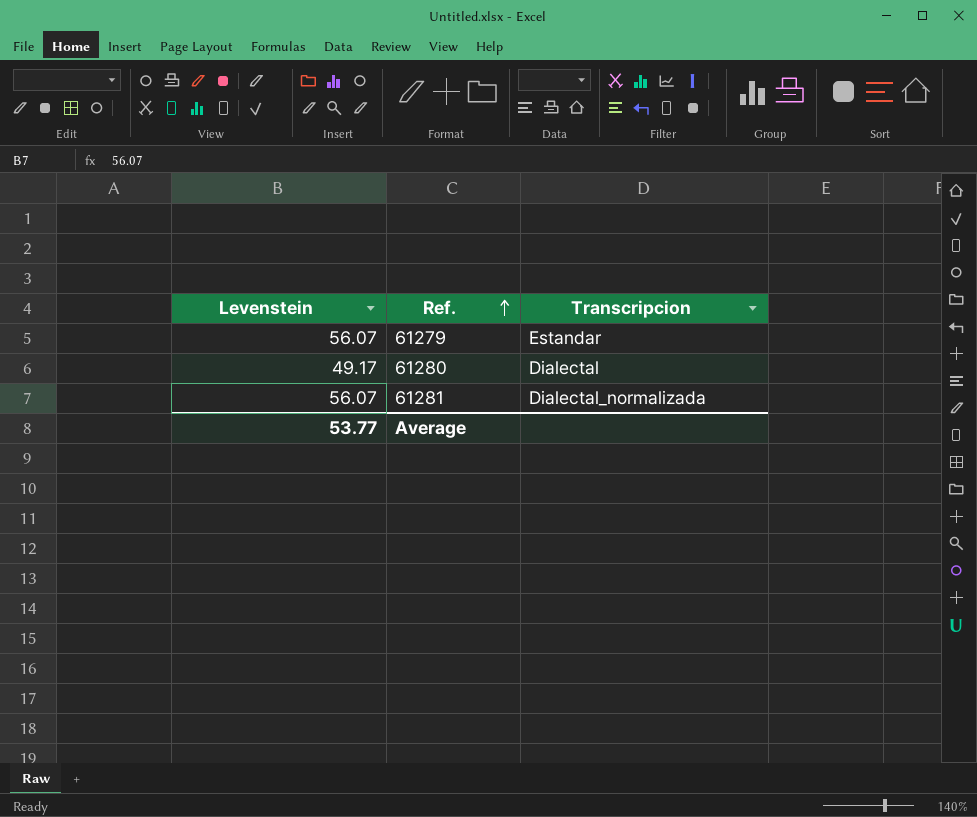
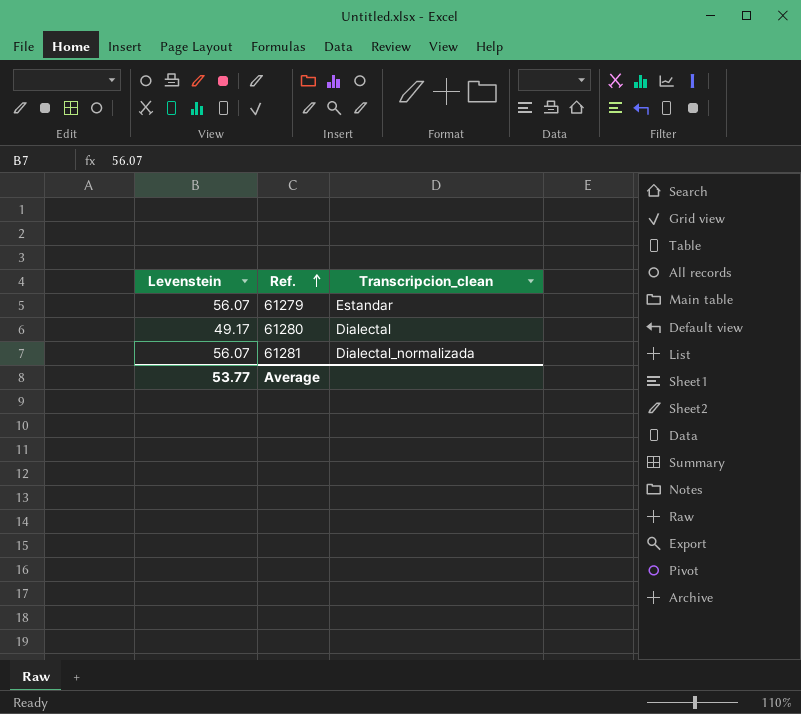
column name: Transcripcion -> Transcripcion_clean

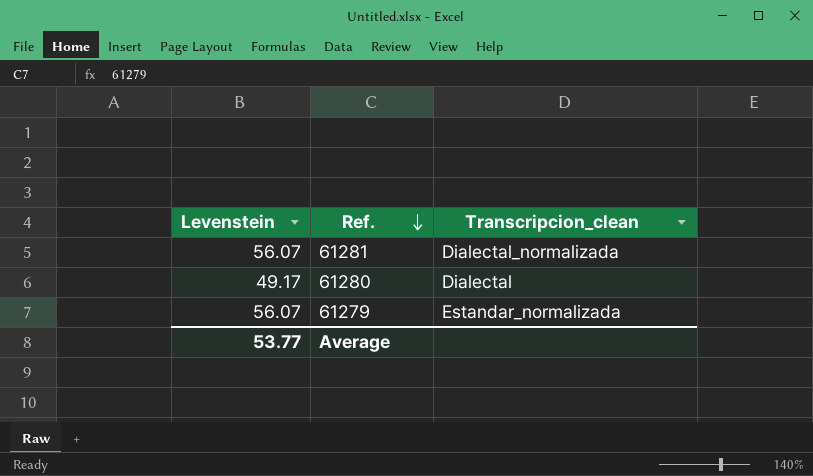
row order: Ref. ascending -> Ref. descending
61279 | Transcripcion_clean: Estandar -> Estandar_normalizada

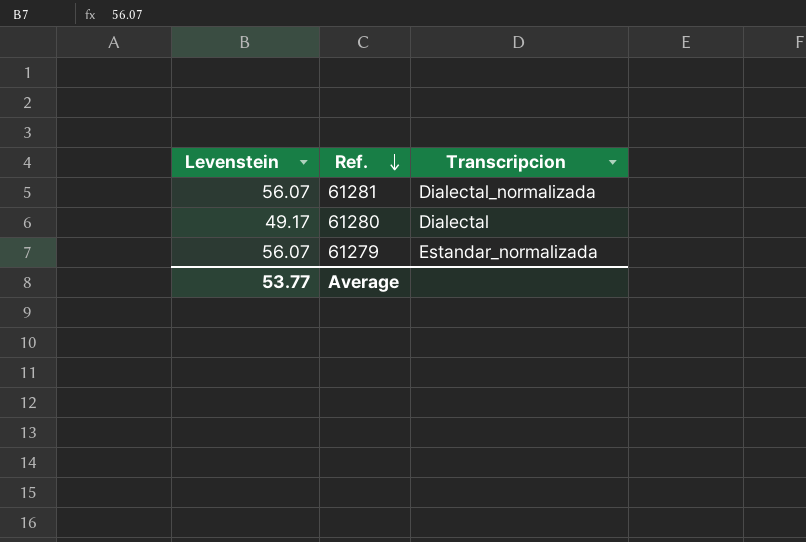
column name: Transcripcion_clean -> Transcripcion

